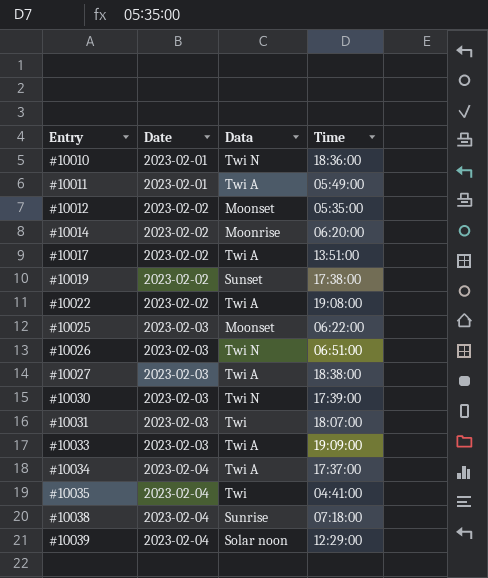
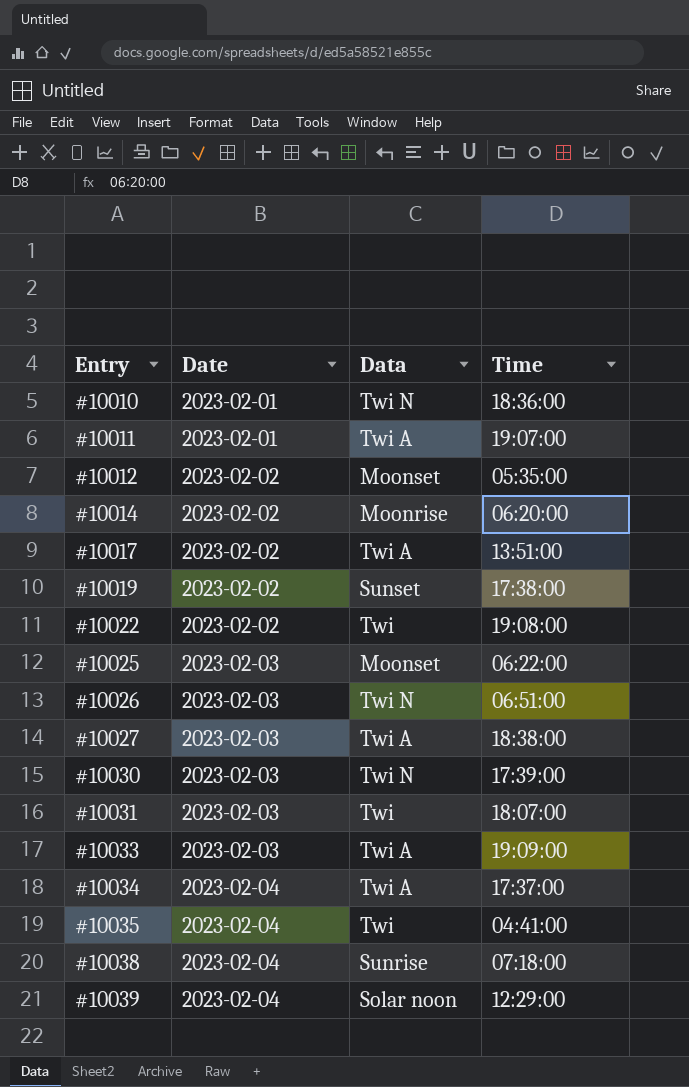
#10011 | Time: 05:49:00 -> 19:07:00
#10022 | Data: Twi A -> Twi

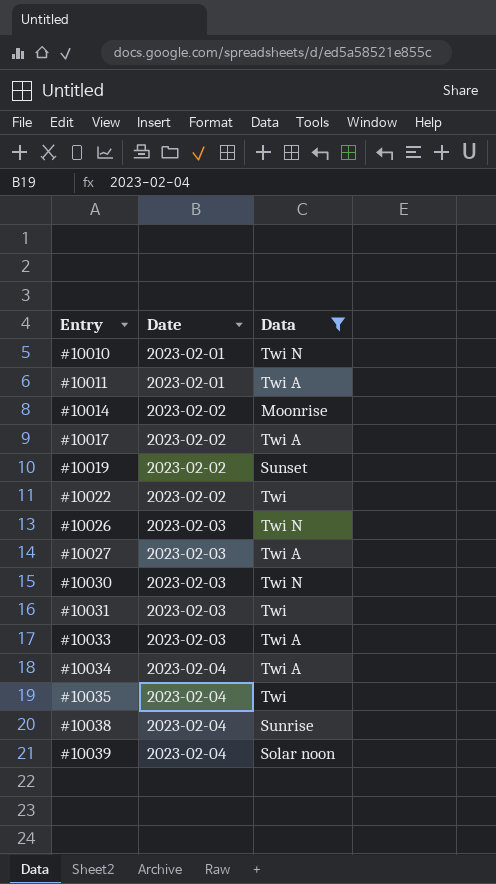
filter: none -> Data != Moonset
column Time | position: 4 -> none

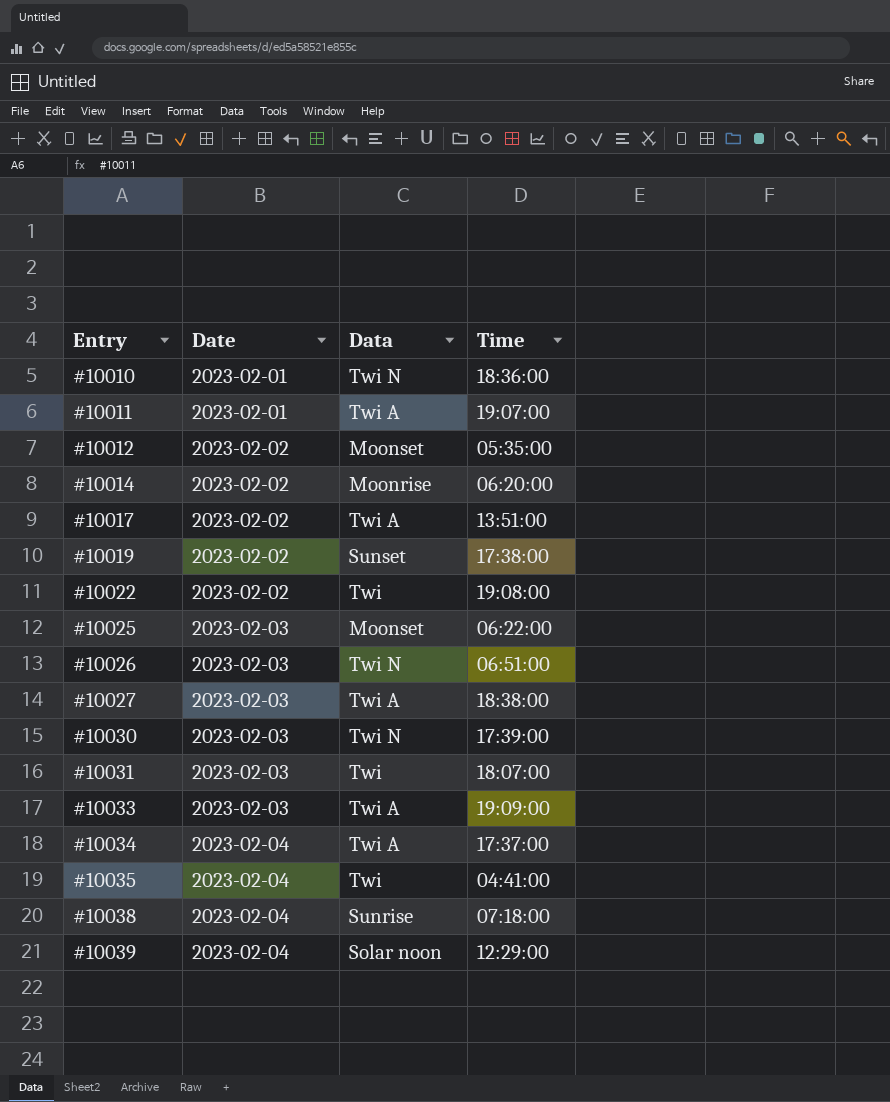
filter: Data != Moonset -> none
column Time | position: none -> 4

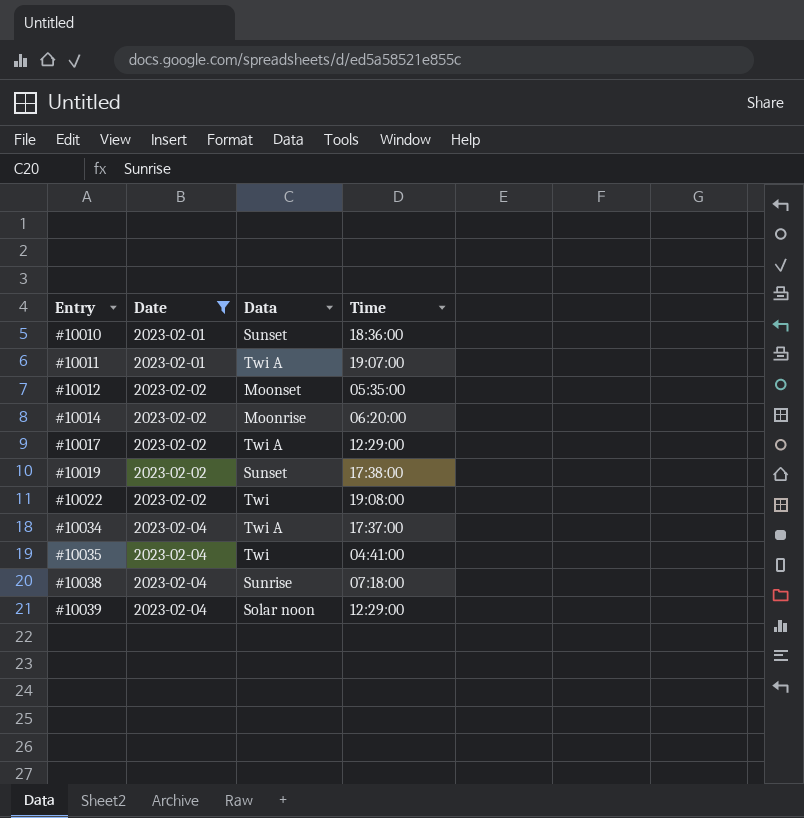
filter: none -> Date != 2023-02-03
#10010 | Data: Twi N -> Sunset
#10017 | Time: 13:51:00 -> 12:29:00

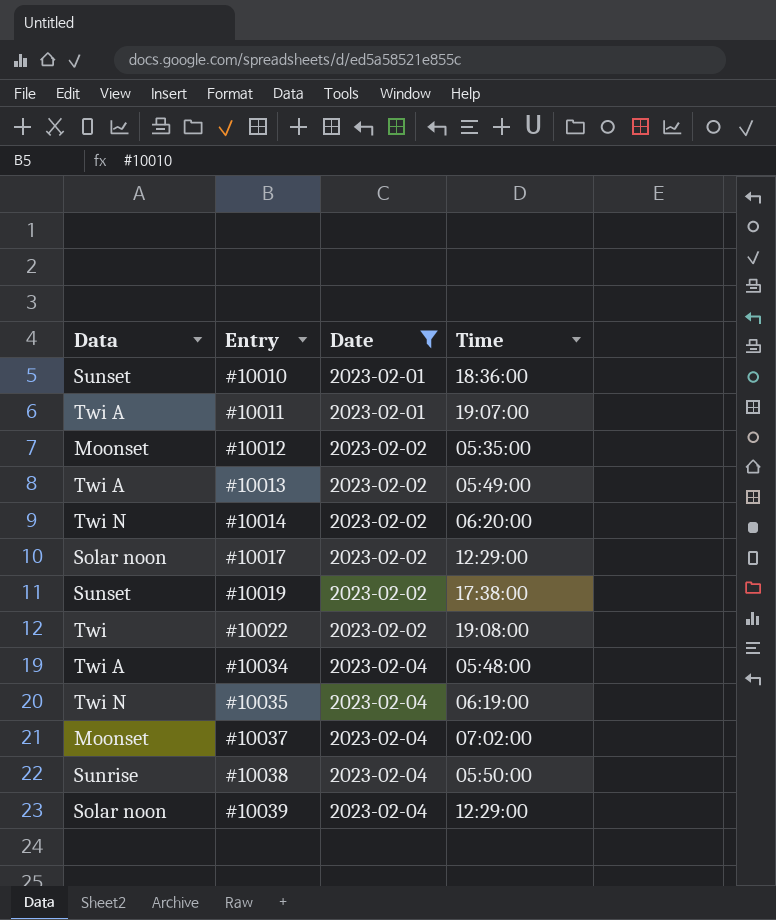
column Data | position: 3 -> 1
row #10013: none -> Twi A | 2023-02-02 | 05:49:00
#10014 | Data: Moonrise -> Twi N
#10017 | Data: Twi A -> Solar noon
#10034 | Time: 17:37:00 -> 05:48:00
#10035 | Data: Twi -> Twi N
#10035 | Time: 04:41:00 -> 06:19:00
row #10037: none -> Moonset | 2023-02-04 | 07:02:00
#10038 | Time: 07:18:00 -> 05:50:00

